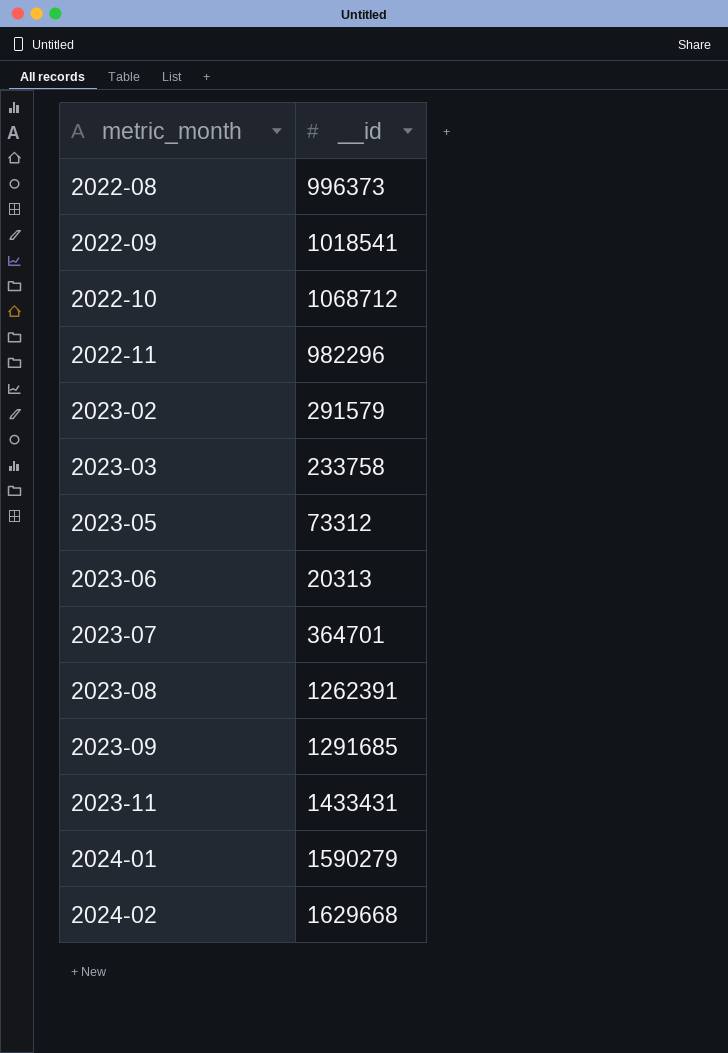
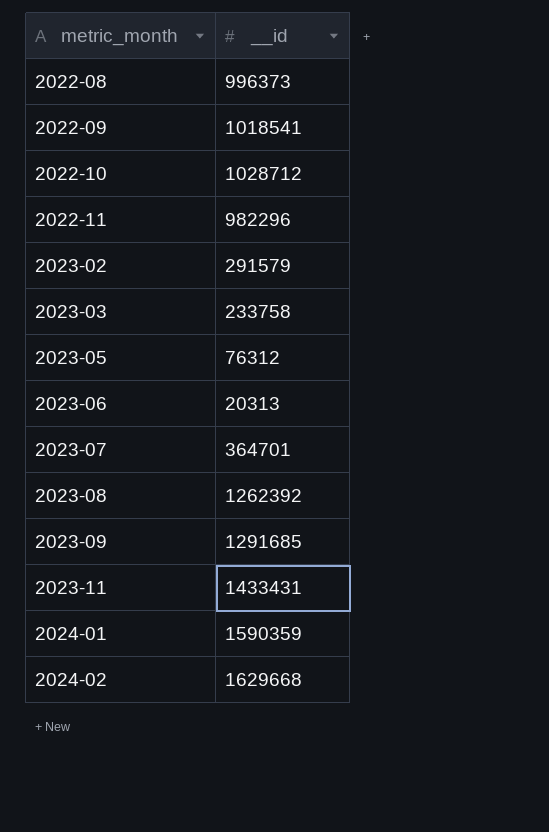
2022-10 | __id: 1068712 -> 1028712
2023-05 | __id: 73312 -> 76312
2023-08 | __id: 1262391 -> 1262392
2024-01 | __id: 1590279 -> 1590359

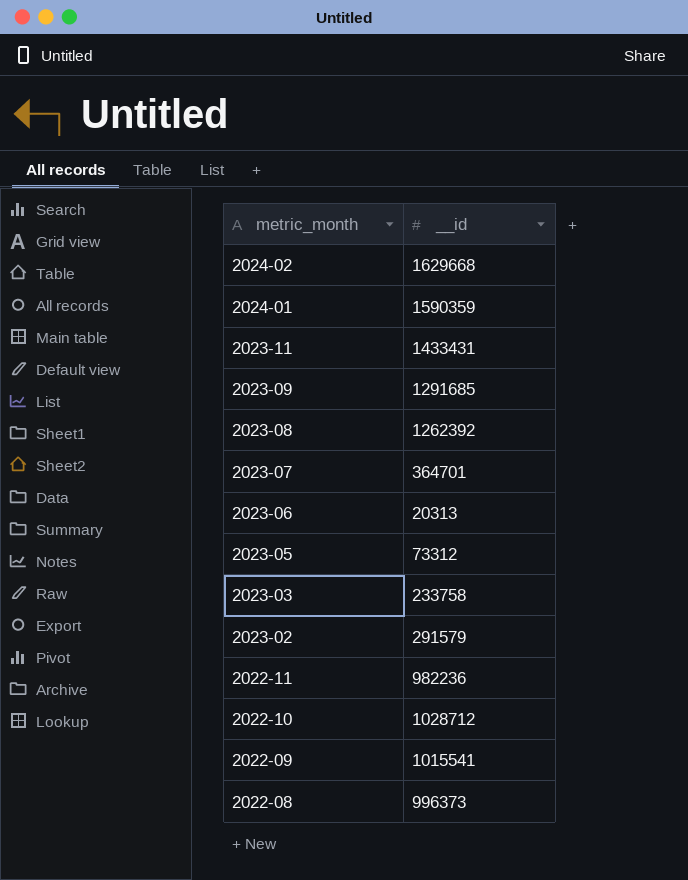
row order: metric_month ascending -> metric_month descending
2023-05 | __id: 76312 -> 73312
2022-11 | __id: 982296 -> 982236
2022-09 | __id: 1018541 -> 1015541

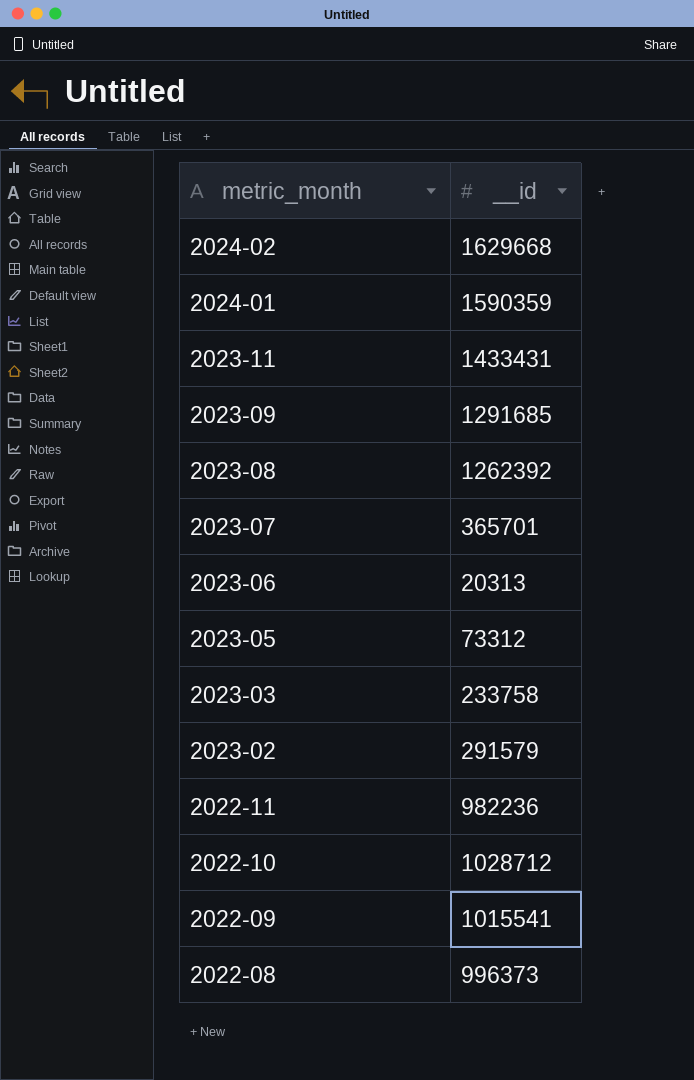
2023-07 | __id: 364701 -> 365701

